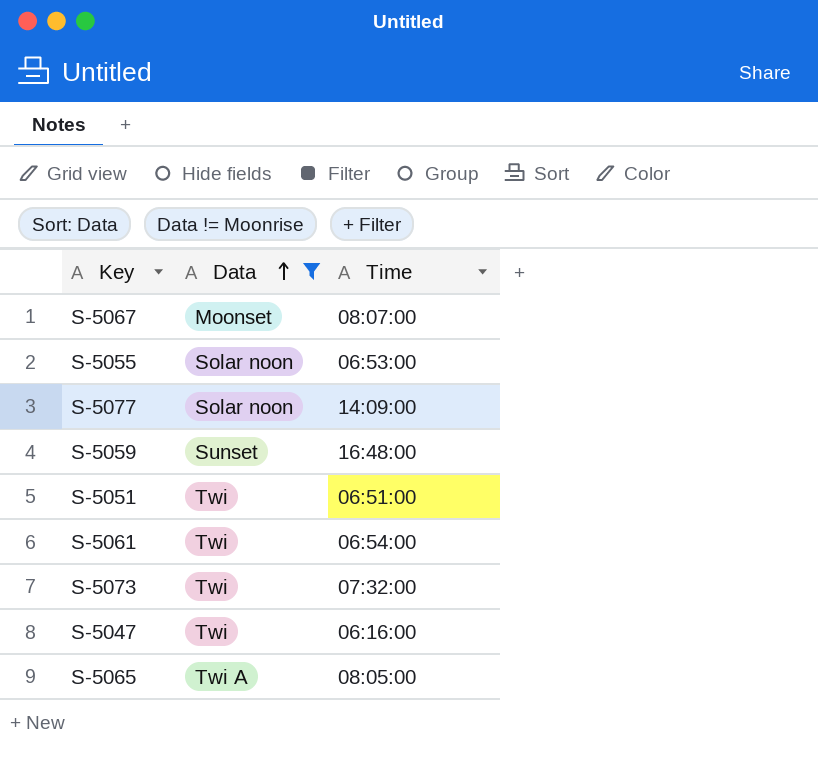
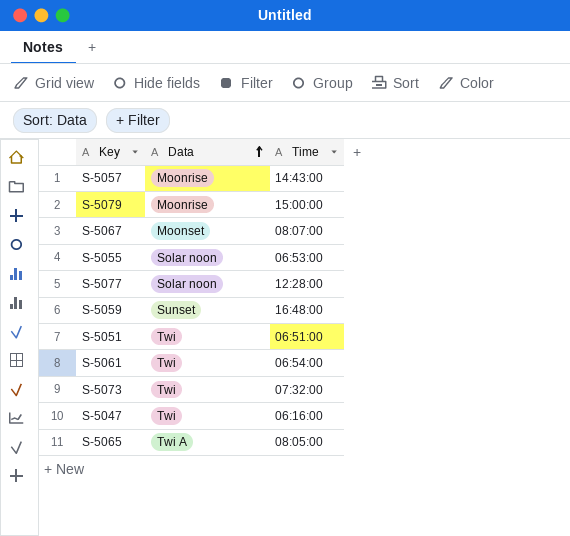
filter: Data != Moonrise -> none
S-5077 | Time: 14:09:00 -> 12:28:00

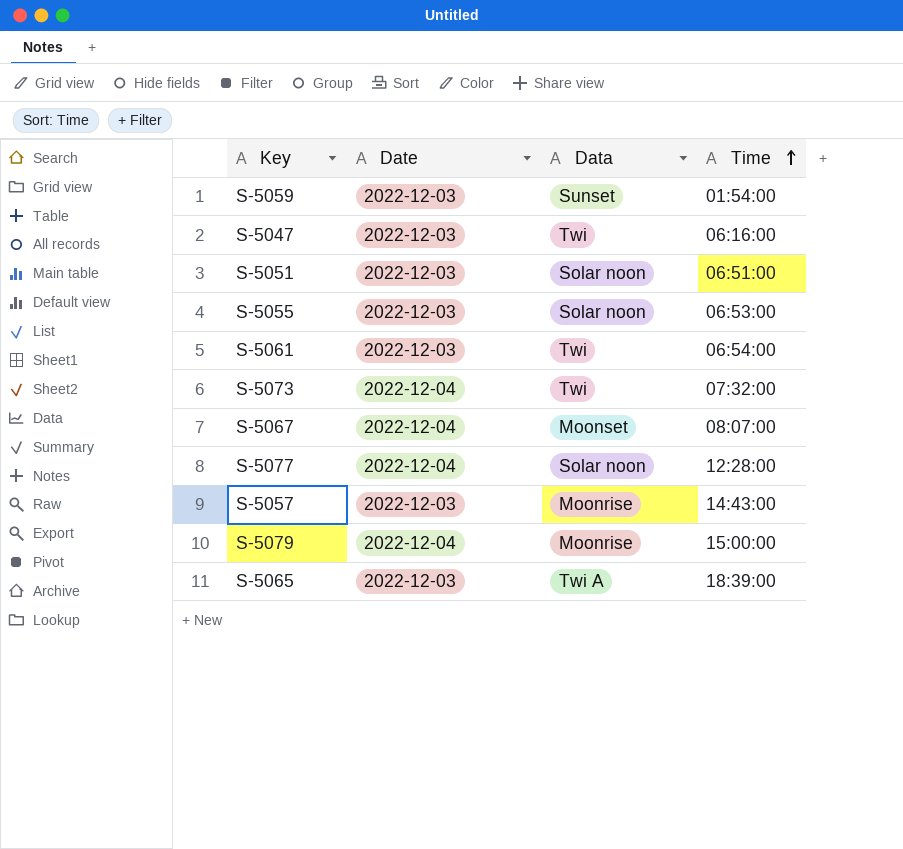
row order: Data ascending -> Time ascending
column Date | position: none -> 2
S-5059 | Time: 16:48:00 -> 01:54:00
S-5051 | Data: Twi -> Solar noon
S-5065 | Time: 08:05:00 -> 18:39:00

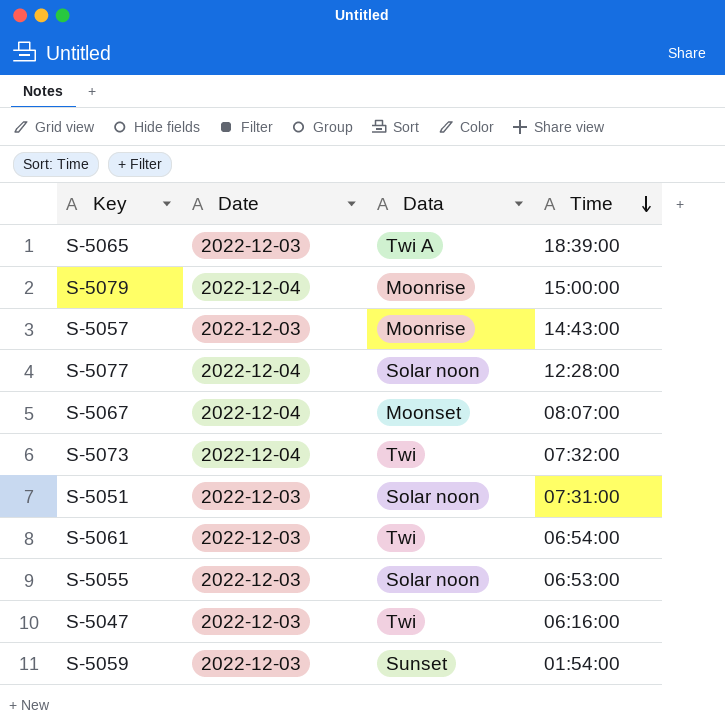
row order: Time ascending -> Time descending
S-5051 | Time: 06:51:00 -> 07:31:00

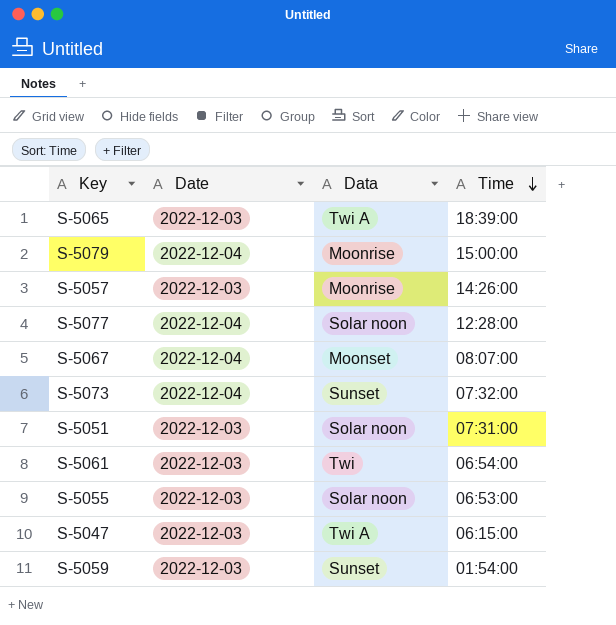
S-5057 | Time: 14:43:00 -> 14:26:00
S-5073 | Data: Twi -> Sunset
S-5047 | Data: Twi -> Twi A
S-5047 | Time: 06:16:00 -> 06:15:00

